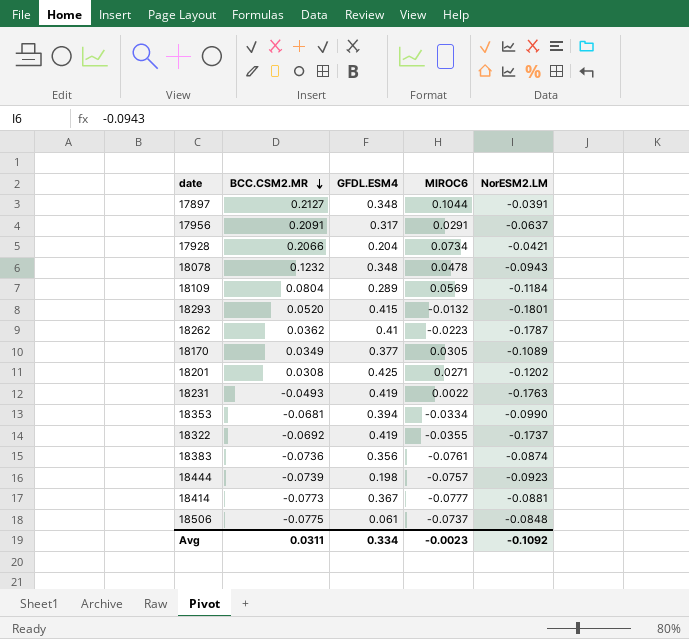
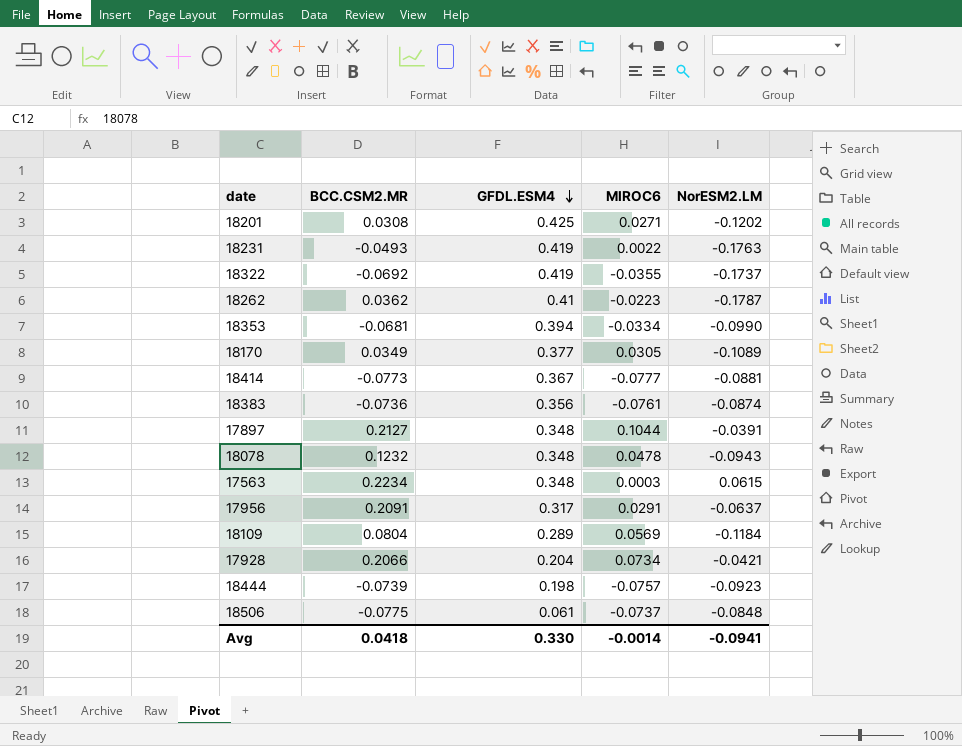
row order: BCC.CSM2.MR descending -> GFDL.ESM4 descending
row 18293: 0.0520 | 0.415 | -0.0132 | -0.1801 -> none
row 17563: none -> 0.2234 | 0.348 | 0.0003 | 0.0615
Avg | BCC.CSM2.MR: 0.0311 -> 0.0418
Avg | GFDL.ESM4: 0.334 -> 0.330
Avg | MIROC6: -0.0023 -> -0.0014
Avg | NorESM2.LM: -0.1092 -> -0.0941

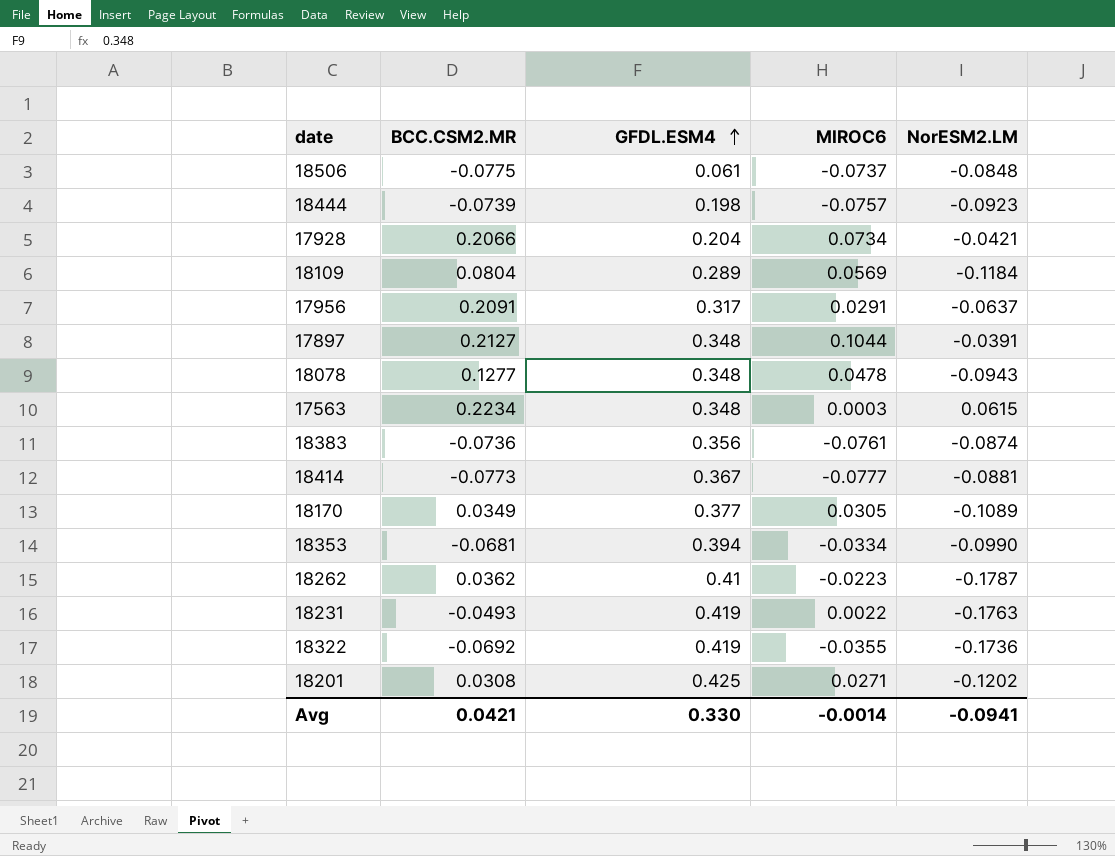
row order: GFDL.ESM4 descending -> GFDL.ESM4 ascending
18078 | BCC.CSM2.MR: 0.1232 -> 0.1277
18322 | NorESM2.LM: -0.1737 -> -0.1736
Avg | BCC.CSM2.MR: 0.0418 -> 0.0421

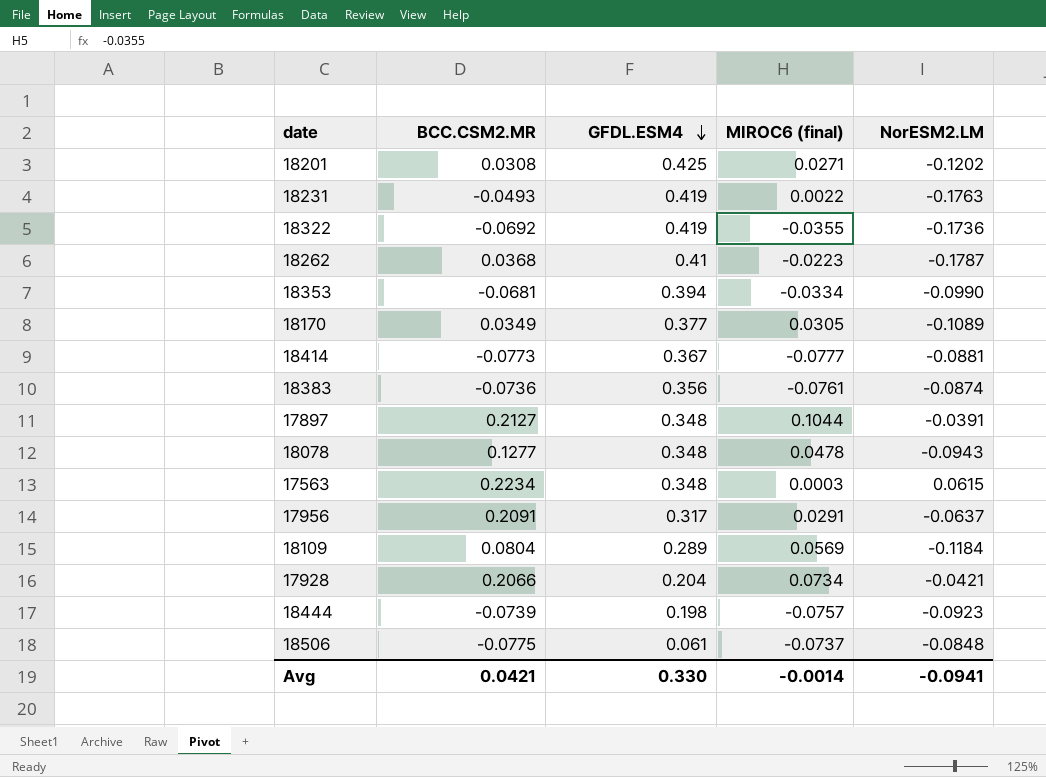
row order: GFDL.ESM4 ascending -> GFDL.ESM4 descending
column name: MIROC6 -> MIROC6 (final)
18262 | BCC.CSM2.MR: 0.0362 -> 0.0368

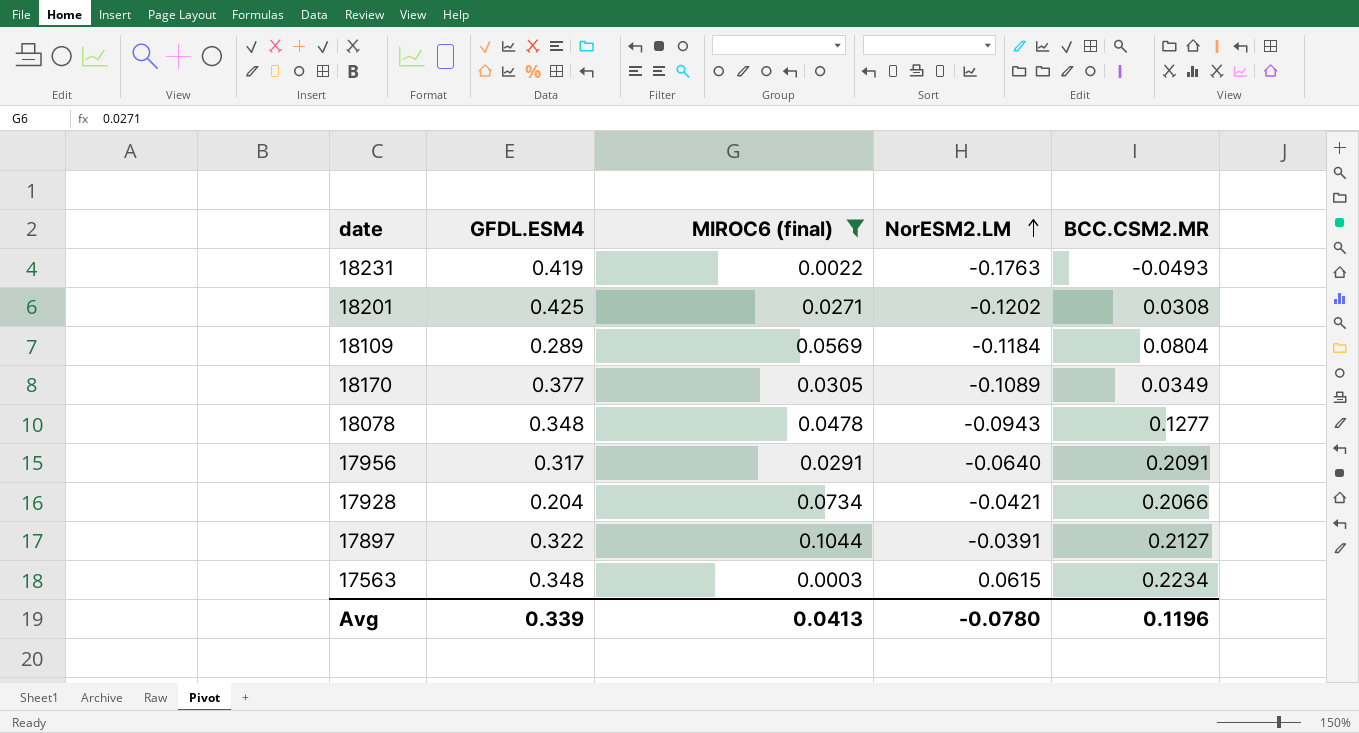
filter: none -> MIROC6 (final) >= 0.0003
row order: GFDL.ESM4 descending -> NorESM2.LM ascending
column BCC.CSM2.MR | position: 2 -> 5
17956 | NorESM2.LM: -0.0637 -> -0.0640
17897 | GFDL.ESM4: 0.348 -> 0.322
Avg | GFDL.ESM4: 0.330 -> 0.339
Avg | MIROC6 (final): -0.0014 -> 0.0413
Avg | NorESM2.LM: -0.0941 -> -0.0780
Avg | BCC.CSM2.MR: 0.0421 -> 0.1196

